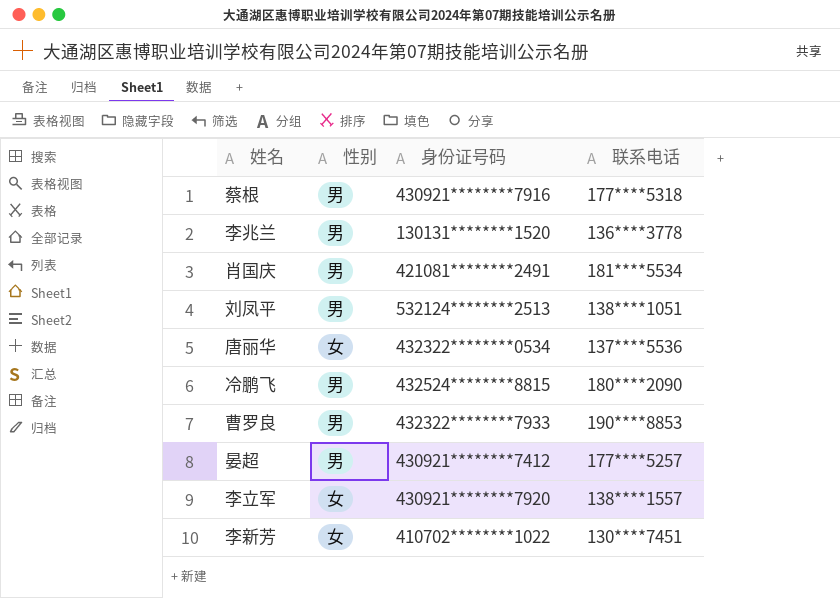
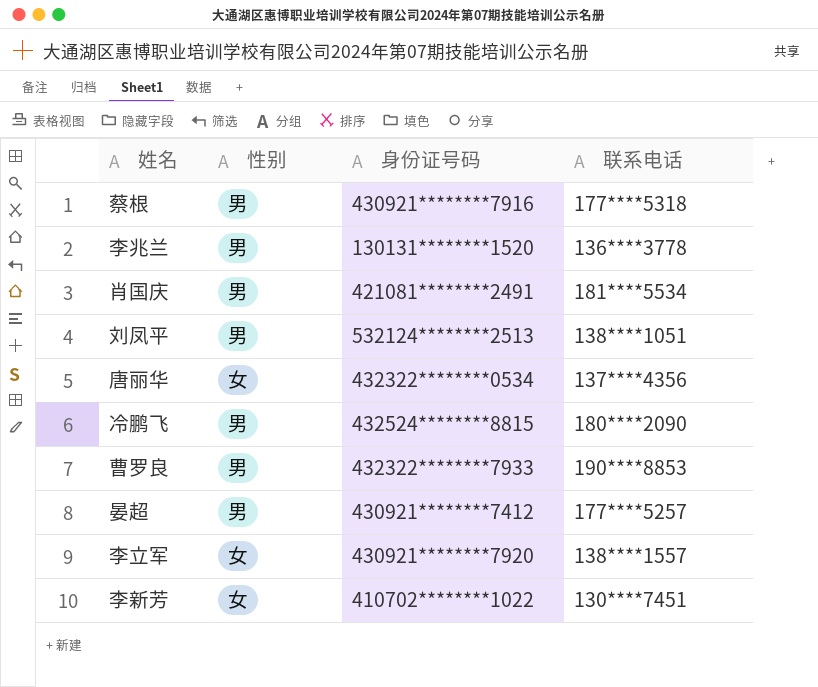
唐丽华 | 联系电话: 137****5536 -> 137****4356

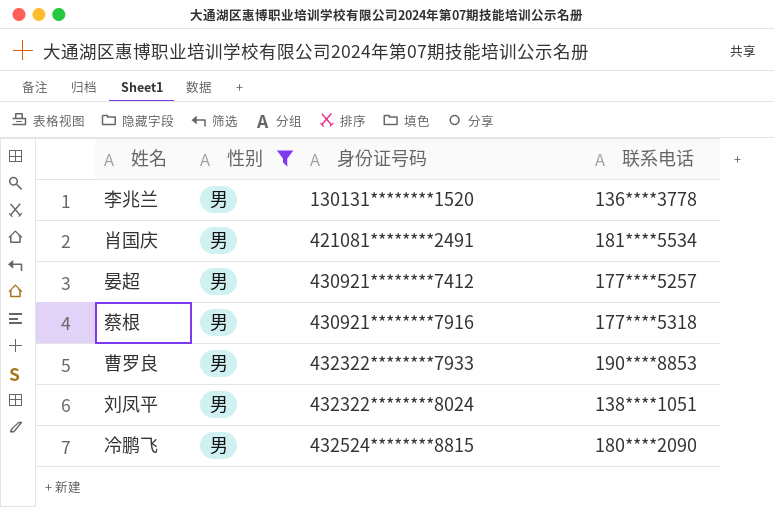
filter: none -> 性别 = 男
row order: none -> 身份证号码 ascending
刘凤平 | 身份证号码: 532124********2513 -> 432322********8024

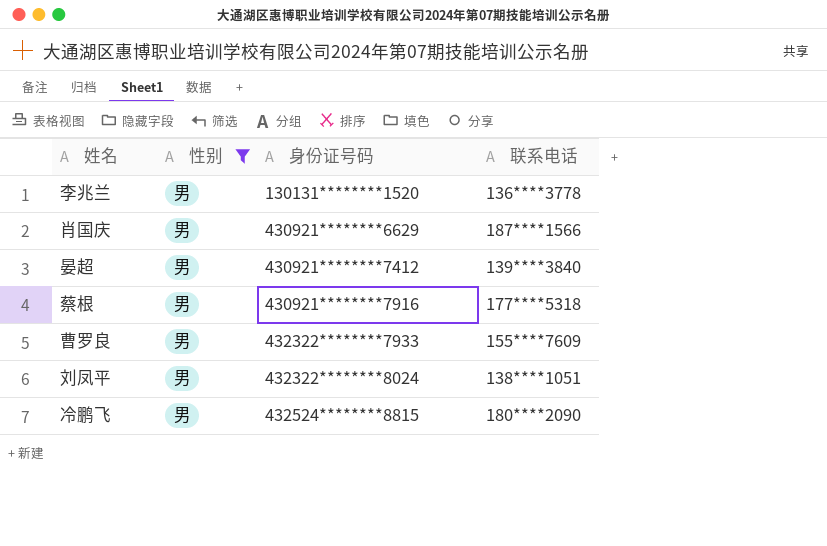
肖国庆 | 身份证号码: 421081********2491 -> 430921********6629
肖国庆 | 联系电话: 181****5534 -> 187****1566
晏超 | 联系电话: 177****5257 -> 139****3840
曹罗良 | 联系电话: 190****8853 -> 155****7609

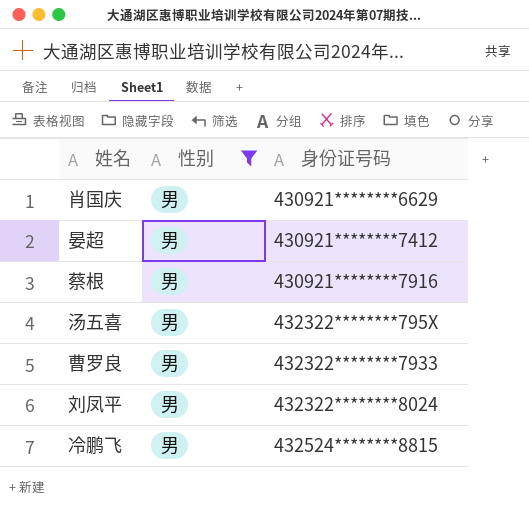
column 联系电话 | position: 4 -> none
row 李兆兰: 男 | 130131********1520 | 136****3778 -> none
row 汤五喜: none -> 男 | 432322********795X

